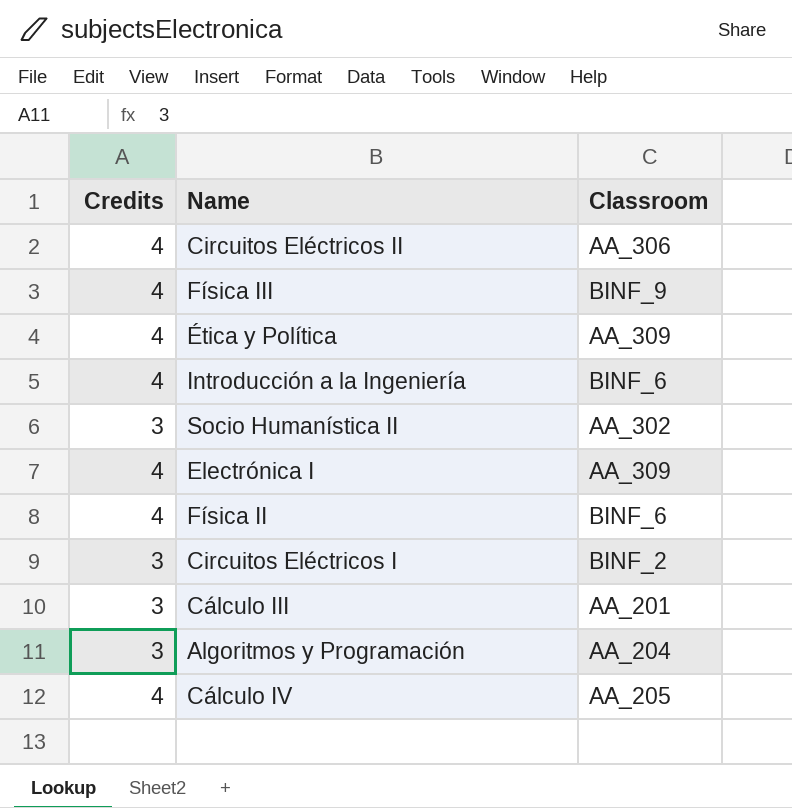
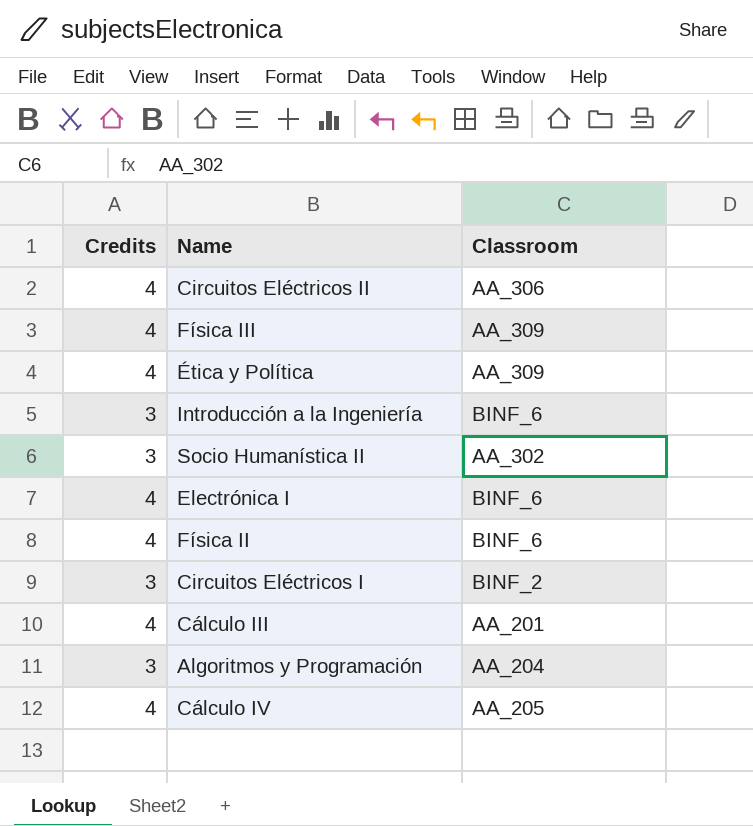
Física III | Classroom: BINF_9 -> AA_309
Introducción a la Ingeniería | Credits: 4 -> 3
Electrónica I | Classroom: AA_309 -> BINF_6
Cálculo III | Credits: 3 -> 4

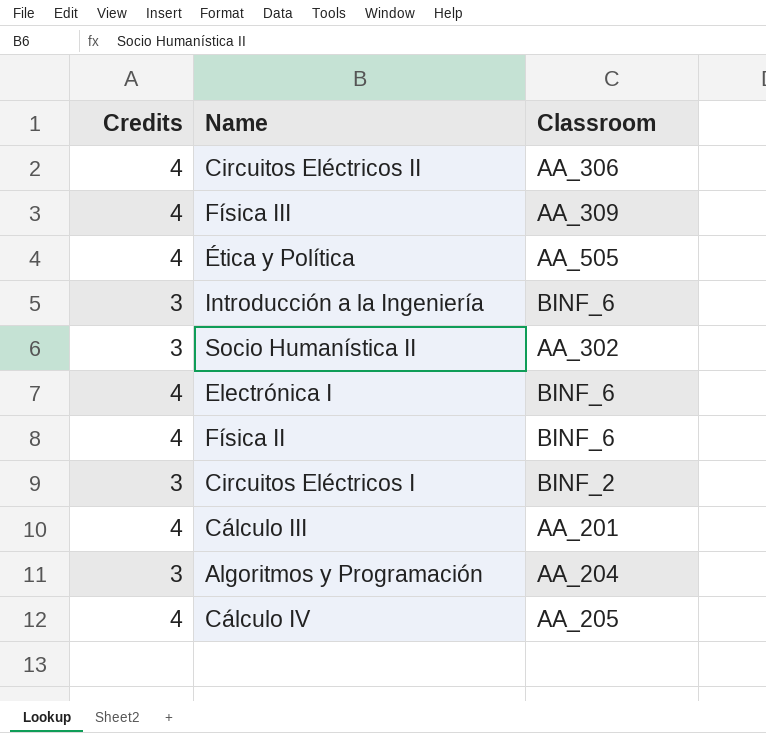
Ética y Política | Classroom: AA_309 -> AA_505

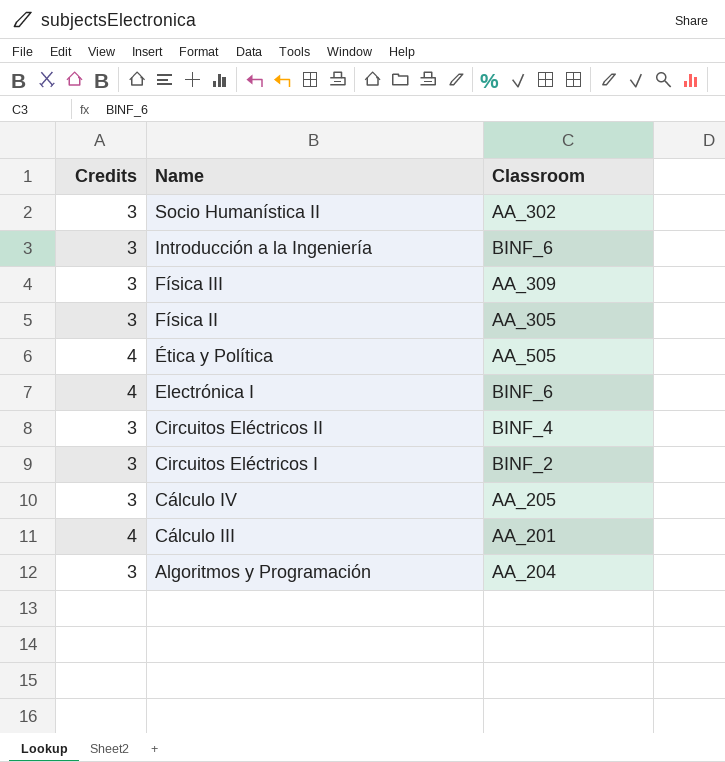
row order: none -> Name descending
Física III | Credits: 4 -> 3
Física II | Credits: 4 -> 3
Física II | Classroom: BINF_6 -> AA_305
Circuitos Eléctricos II | Credits: 4 -> 3
Circuitos Eléctricos II | Classroom: AA_306 -> BINF_4
Cálculo IV | Credits: 4 -> 3

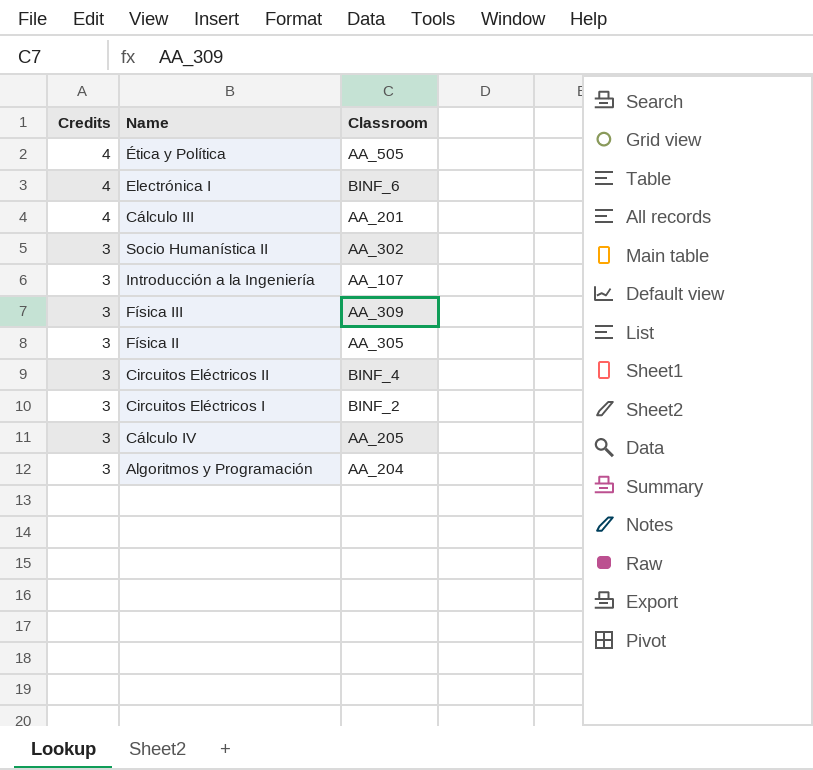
row order: Name descending -> Credits descending
Introducción a la Ingeniería | Classroom: BINF_6 -> AA_107

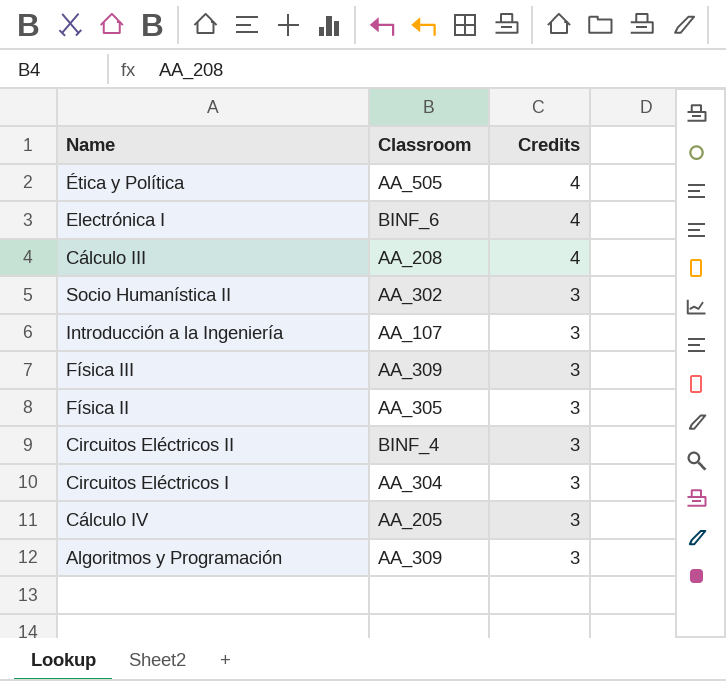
column Credits | position: 1 -> 3
Cálculo III | Classroom: AA_201 -> AA_208
Circuitos Eléctricos I | Classroom: BINF_2 -> AA_304
Algoritmos y Programación | Classroom: AA_204 -> AA_309

